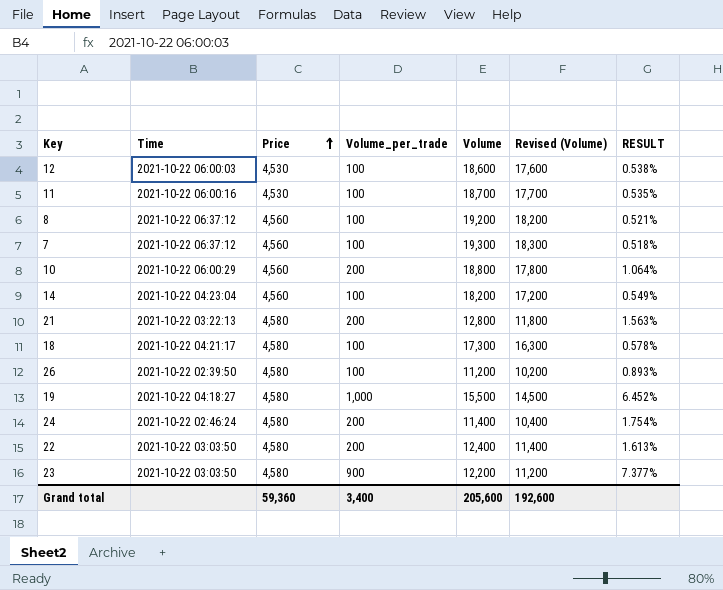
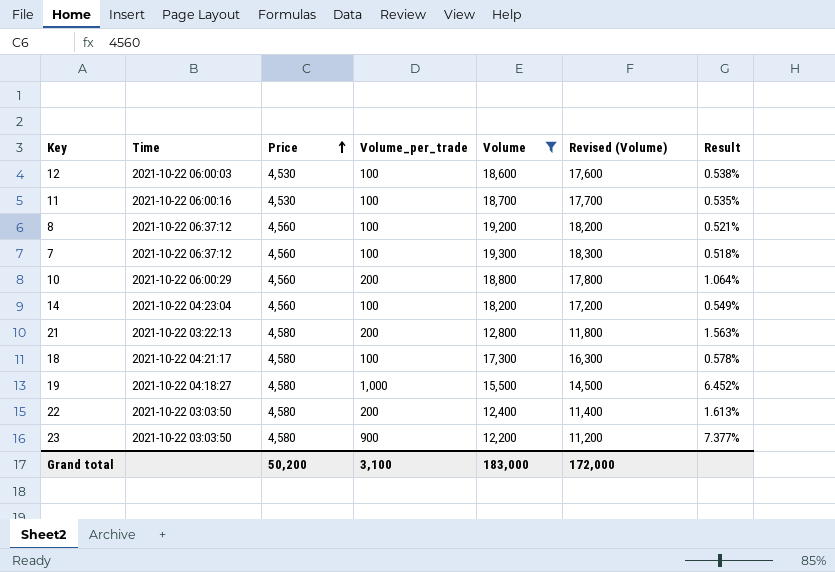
filter: none -> Volume >= 12,200
column name: RESULT -> Result
Grand total | Price: 59,360 -> 50,200
Grand total | Volume_per_trade: 3,400 -> 3,100
Grand total | Volume: 205,600 -> 183,000
Grand total | Revised (Volume): 192,600 -> 172,000

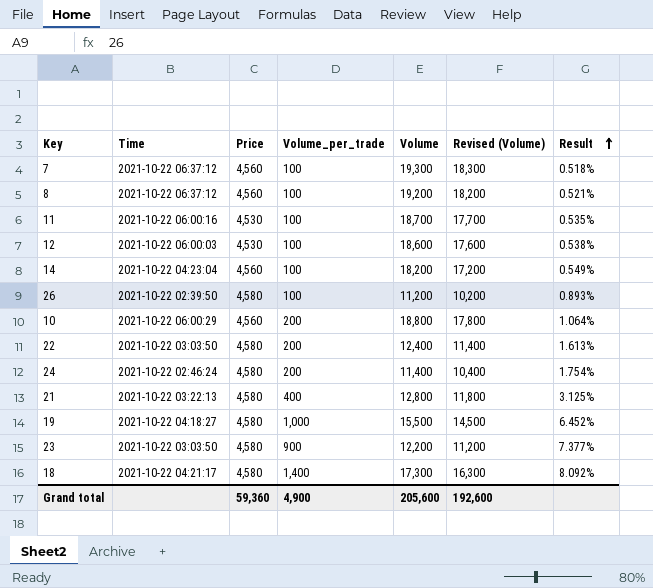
filter: Volume >= 12,200 -> none
row order: Price ascending -> Result ascending
21 | Volume_per_trade: 200 -> 400
21 | Result: 1.563% -> 3.125%
18 | Volume_per_trade: 100 -> 1,400
18 | Result: 0.578% -> 8.092%
Grand total | Price: 50,200 -> 59,360
Grand total | Volume_per_trade: 3,100 -> 4,900
Grand total | Volume: 183,000 -> 205,600
Grand total | Revised (Volume): 172,000 -> 192,600

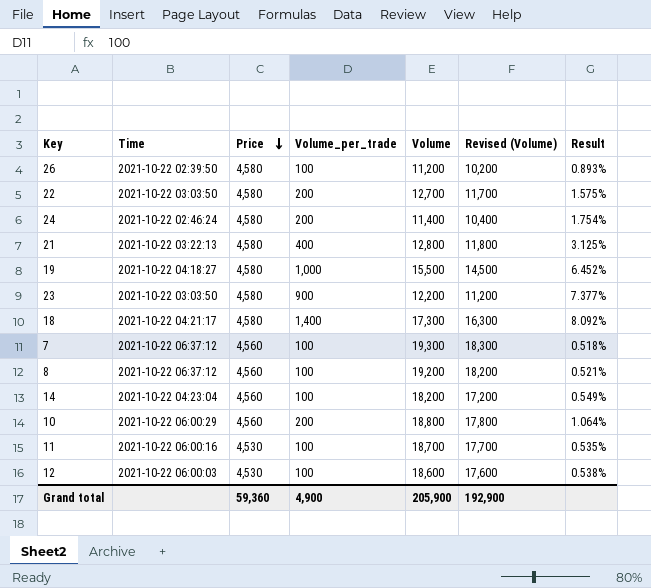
row order: Result ascending -> Price descending
22 | Volume: 12,400 -> 12,700
22 | Revised (Volume): 11,400 -> 11,700
22 | Result: 1.613% -> 1.575%
Grand total | Volume: 205,600 -> 205,900
Grand total | Revised (Volume): 192,600 -> 192,900

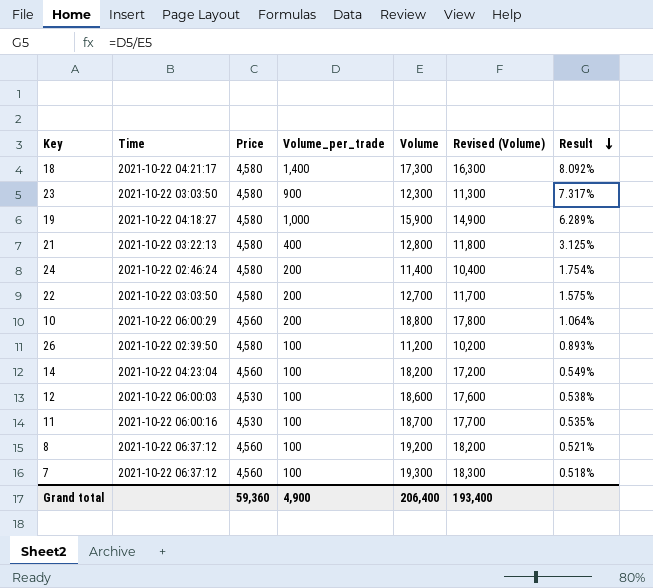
row order: Price descending -> Result descending
23 | Volume: 12,200 -> 12,300
23 | Revised (Volume): 11,200 -> 11,300
23 | Result: 7.377% -> 7.317%
19 | Volume: 15,500 -> 15,900
19 | Revised (Volume): 14,500 -> 14,900
19 | Result: 6.452% -> 6.289%
Grand total | Volume: 205,900 -> 206,400
Grand total | Revised (Volume): 192,900 -> 193,400

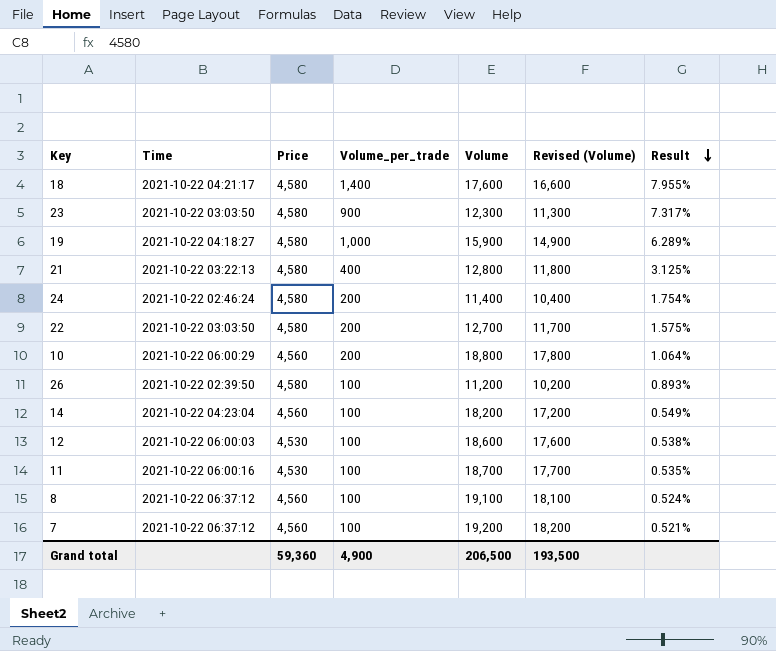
18 | Volume: 17,300 -> 17,600
18 | Revised (Volume): 16,300 -> 16,600
18 | Result: 8.092% -> 7.955%
8 | Volume: 19,200 -> 19,100
8 | Revised (Volume): 18,200 -> 18,100
8 | Result: 0.521% -> 0.524%
7 | Volume: 19,300 -> 19,200
7 | Revised (Volume): 18,300 -> 18,200
7 | Result: 0.518% -> 0.521%
Grand total | Volume: 206,400 -> 206,500
Grand total | Revised (Volume): 193,400 -> 193,500

